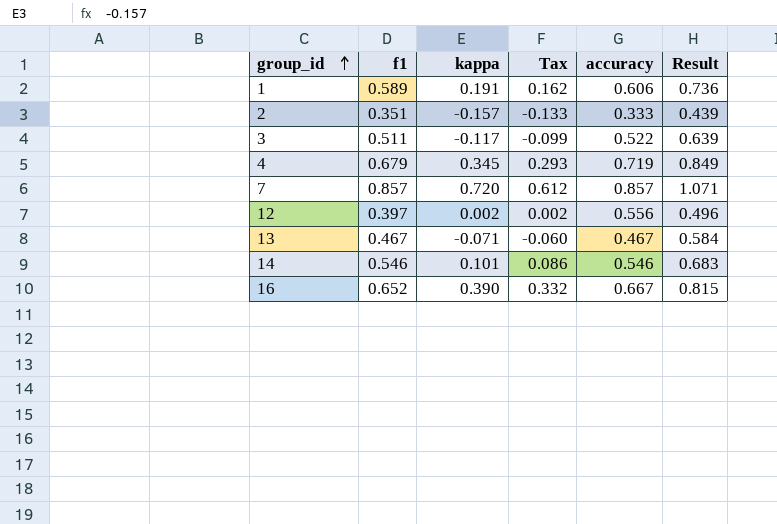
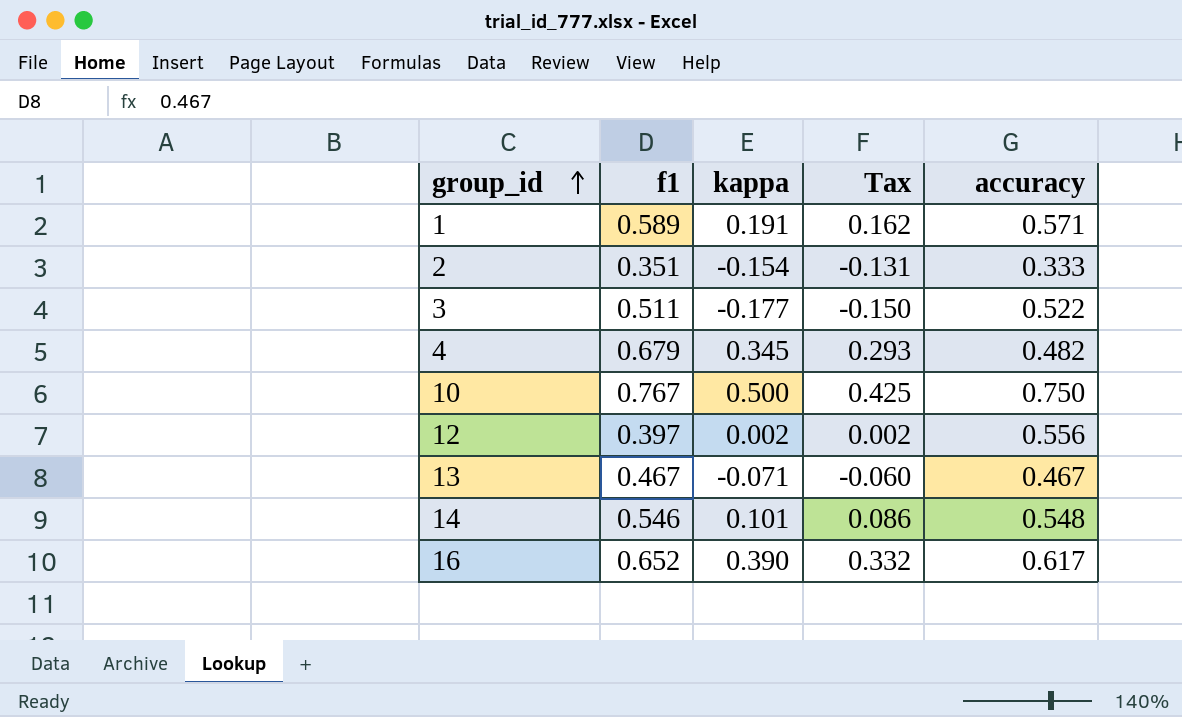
column Result | formula: [f1] * 1.25 -> none
row 7: 0.857 | 0.720 | 0.612 | 0.857 | 1.071 -> none
1 | accuracy: 0.606 -> 0.571
2 | kappa: -0.157 -> -0.154
2 | Tax: -0.133 -> -0.131
3 | kappa: -0.117 -> -0.177
3 | Tax: -0.099 -> -0.150
4 | accuracy: 0.719 -> 0.482
row 10: none -> 0.767 | 0.500 | 0.425 | 0.750
14 | accuracy: 0.546 -> 0.548
16 | accuracy: 0.667 -> 0.617

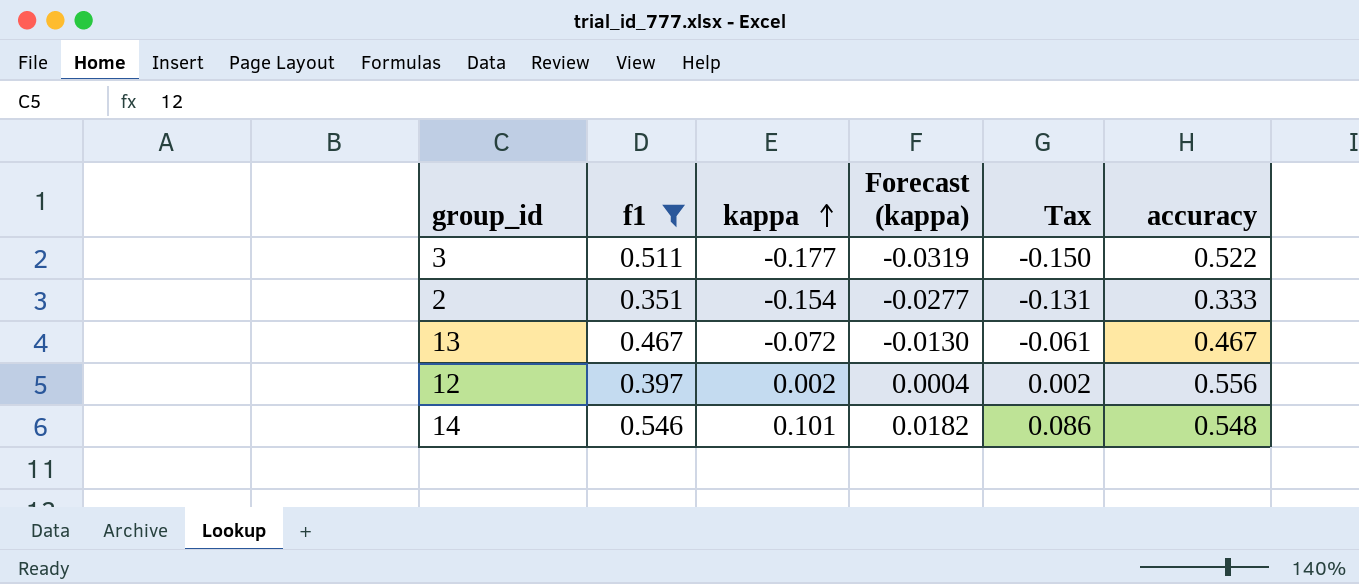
filter: none -> f1 <= 0.546
row order: group_id ascending -> kappa ascending
column Forecast (kappa) | formula: none -> [kappa] * 0.18
13 | kappa: -0.071 -> -0.072
13 | Tax: -0.060 -> -0.061

